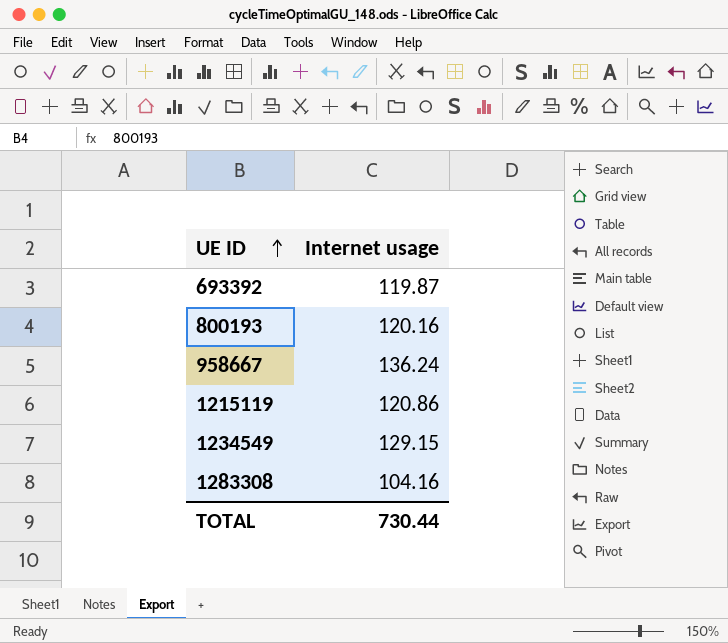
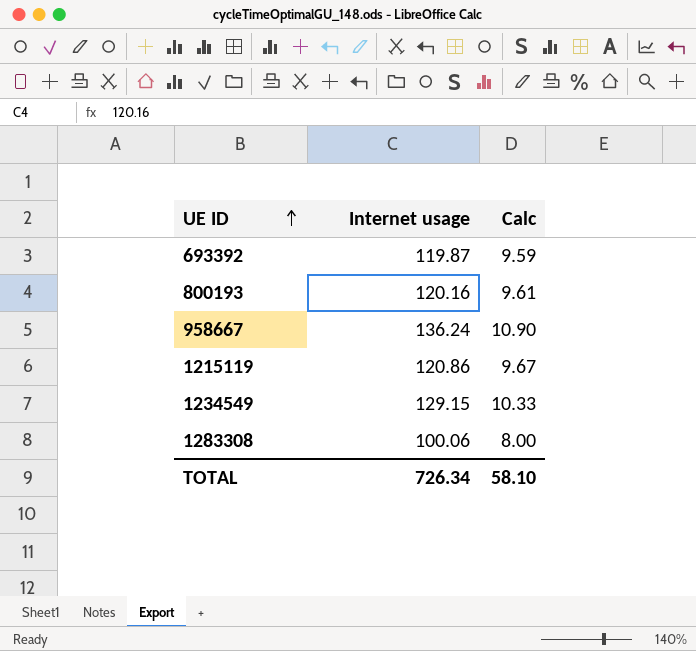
column Calc | formula: none -> [Internet usage] * 0.08
1283308 | Internet usage: 104.16 -> 100.06
TOTAL | Internet usage: 730.44 -> 726.34

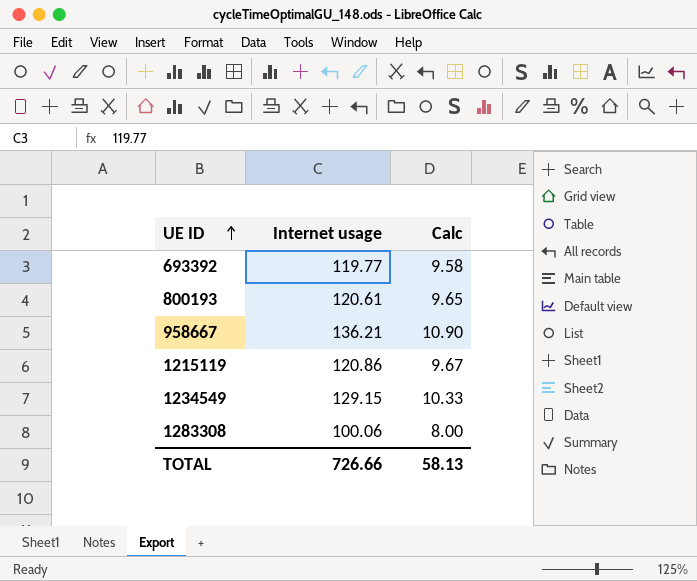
693392 | Internet usage: 119.87 -> 119.77
693392 | Calc: 9.59 -> 9.58
800193 | Internet usage: 120.16 -> 120.61
800193 | Calc: 9.61 -> 9.65
958667 | Internet usage: 136.24 -> 136.21
TOTAL | Internet usage: 726.34 -> 726.66
TOTAL | Calc: 58.10 -> 58.13

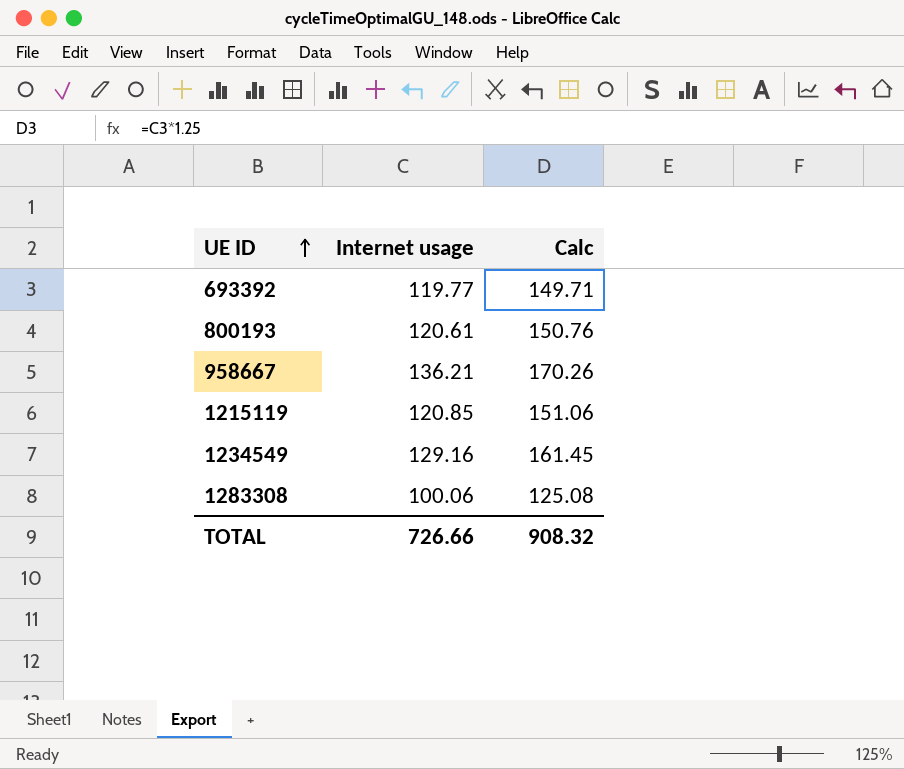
column Calc | formula: [Internet usage] * 0.08 -> [Internet usage] * 1.25
1215119 | Internet usage: 120.86 -> 120.85
1234549 | Internet usage: 129.15 -> 129.16
TOTAL | Calc: 58.13 -> 908.32

